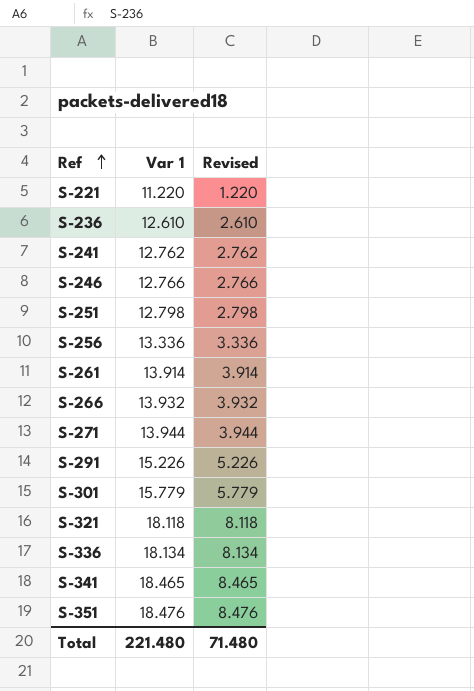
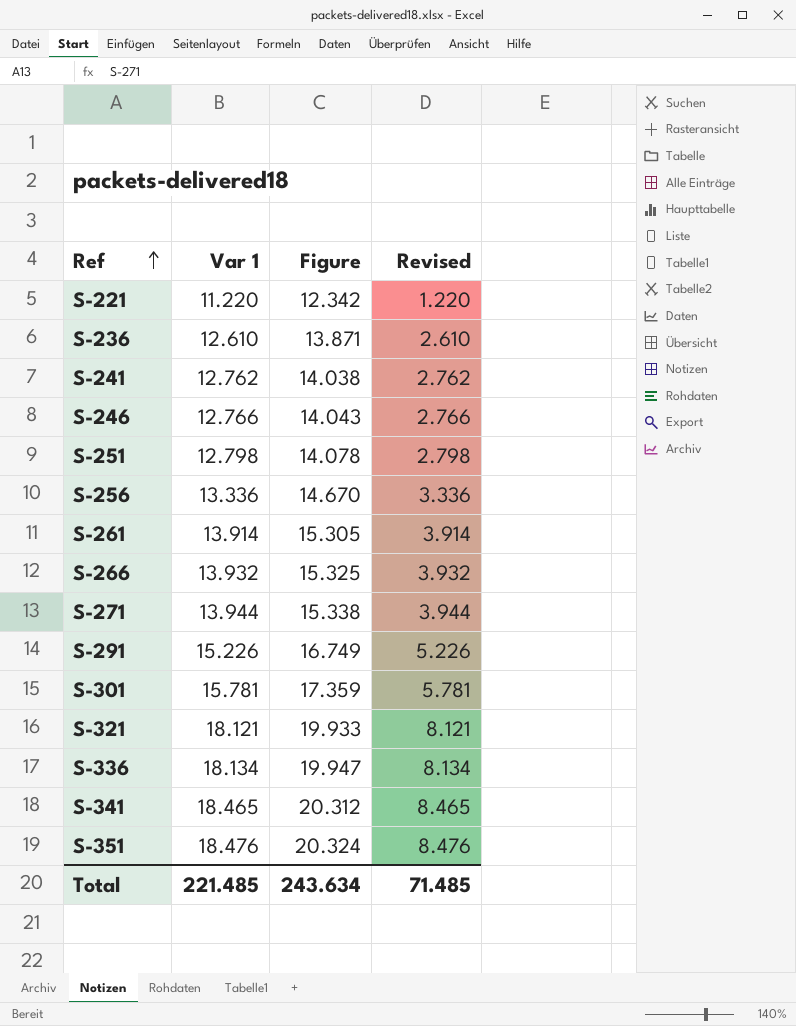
column Figure | formula: none -> [Var 1] * 1.1
S-301 | Var 1: 15.779 -> 15.781
S-301 | Revised: 5.779 -> 5.781
S-321 | Var 1: 18.118 -> 18.121
S-321 | Revised: 8.118 -> 8.121
Total | Var 1: 221.480 -> 221.485
Total | Revised: 71.480 -> 71.485

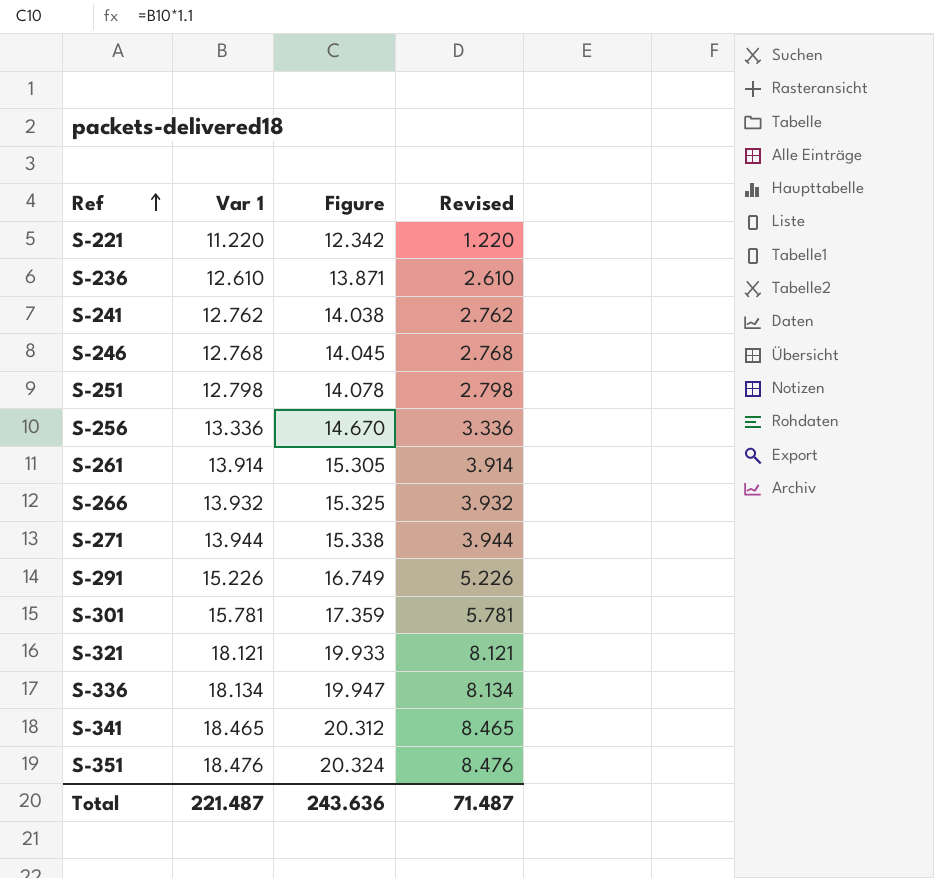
S-246 | Var 1: 12.766 -> 12.768
S-246 | Figure: 14.043 -> 14.045
S-246 | Revised: 2.766 -> 2.768
Total | Var 1: 221.485 -> 221.487
Total | Figure: 243.634 -> 243.636
Total | Revised: 71.485 -> 71.487

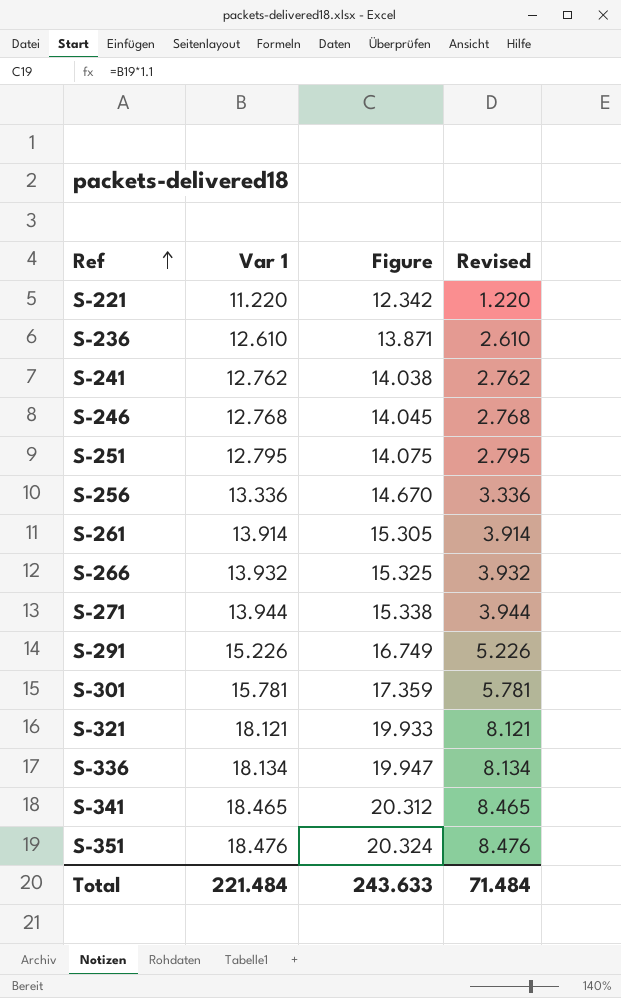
S-251 | Var 1: 12.798 -> 12.795
S-251 | Figure: 14.078 -> 14.075
S-251 | Revised: 2.798 -> 2.795
Total | Var 1: 221.487 -> 221.484
Total | Figure: 243.636 -> 243.633
Total | Revised: 71.487 -> 71.484

